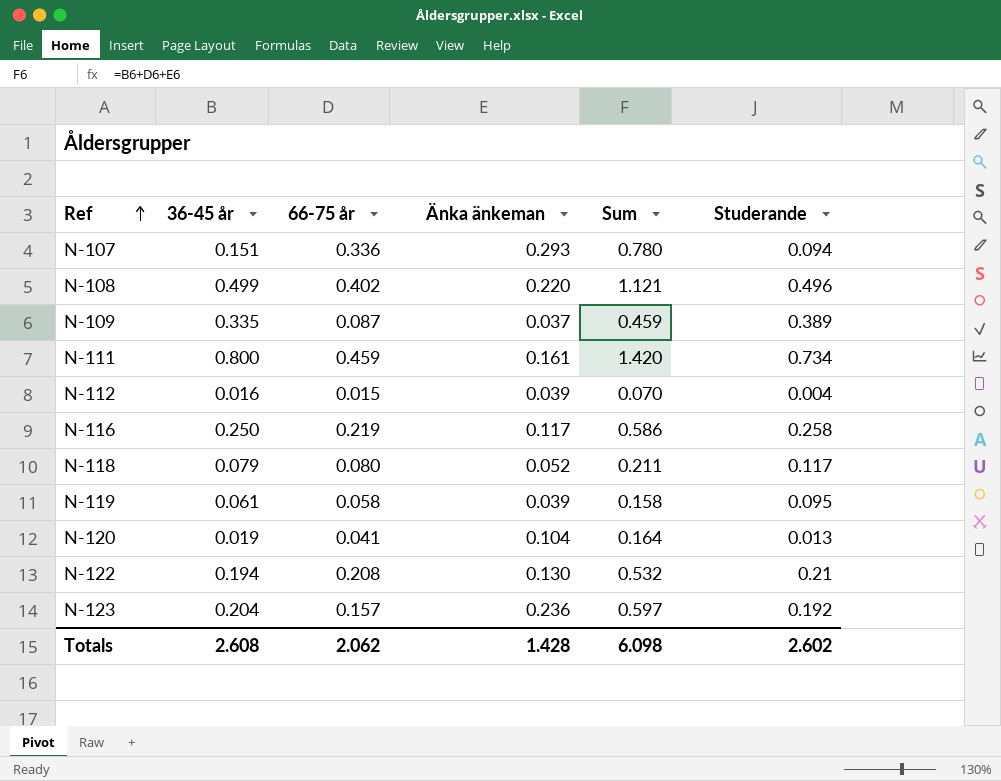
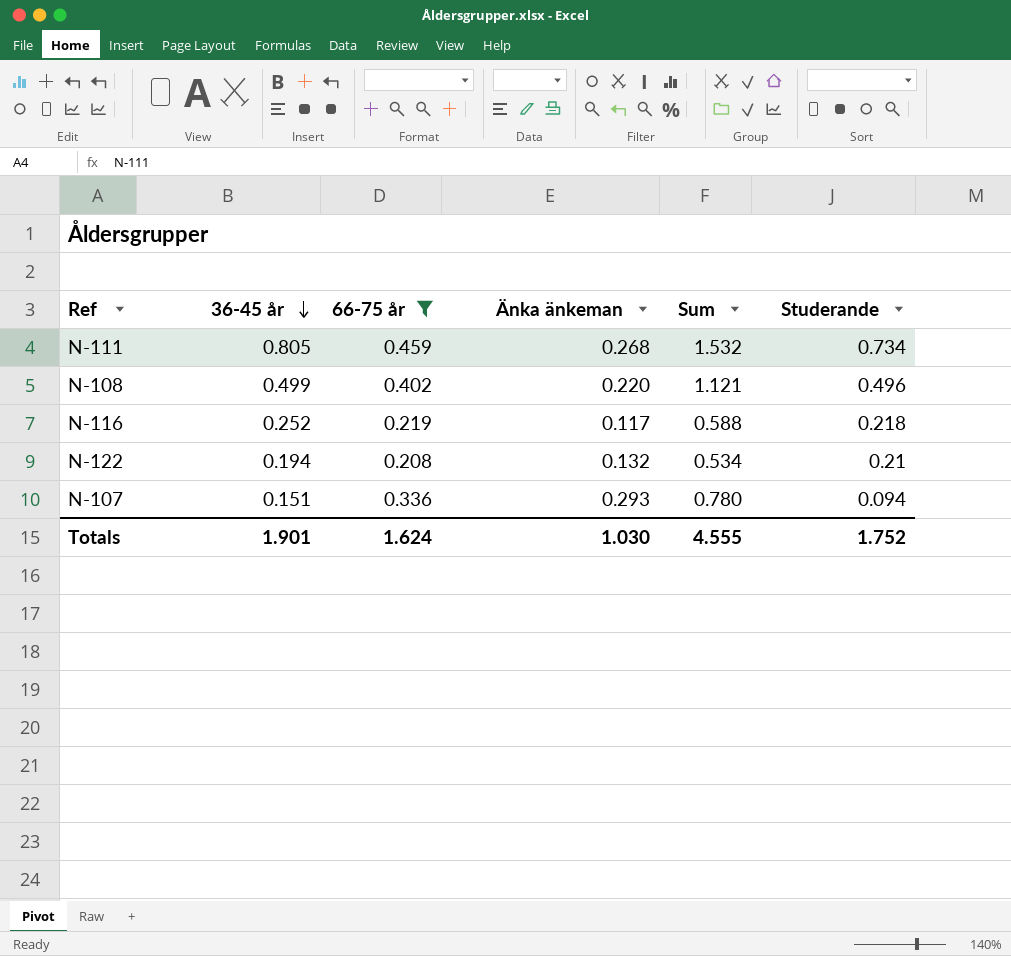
filter: none -> 66-75 år >= 0.208
row order: Ref ascending -> 36-45 år descending
N-111 | 36-45 år: 0.800 -> 0.805
N-111 | Änka änkeman: 0.161 -> 0.268
N-111 | Sum: 1.420 -> 1.532
N-116 | 36-45 år: 0.250 -> 0.252
N-116 | Sum: 0.586 -> 0.588
N-116 | Studerande: 0.258 -> 0.218
N-122 | Änka änkeman: 0.130 -> 0.132
N-122 | Sum: 0.532 -> 0.534
Totals | 36-45 år: 2.608 -> 1.901
Totals | 66-75 år: 2.062 -> 1.624
Totals | Änka änkeman: 1.428 -> 1.030
Totals | Sum: 6.098 -> 4.555
Totals | Studerande: 2.602 -> 1.752

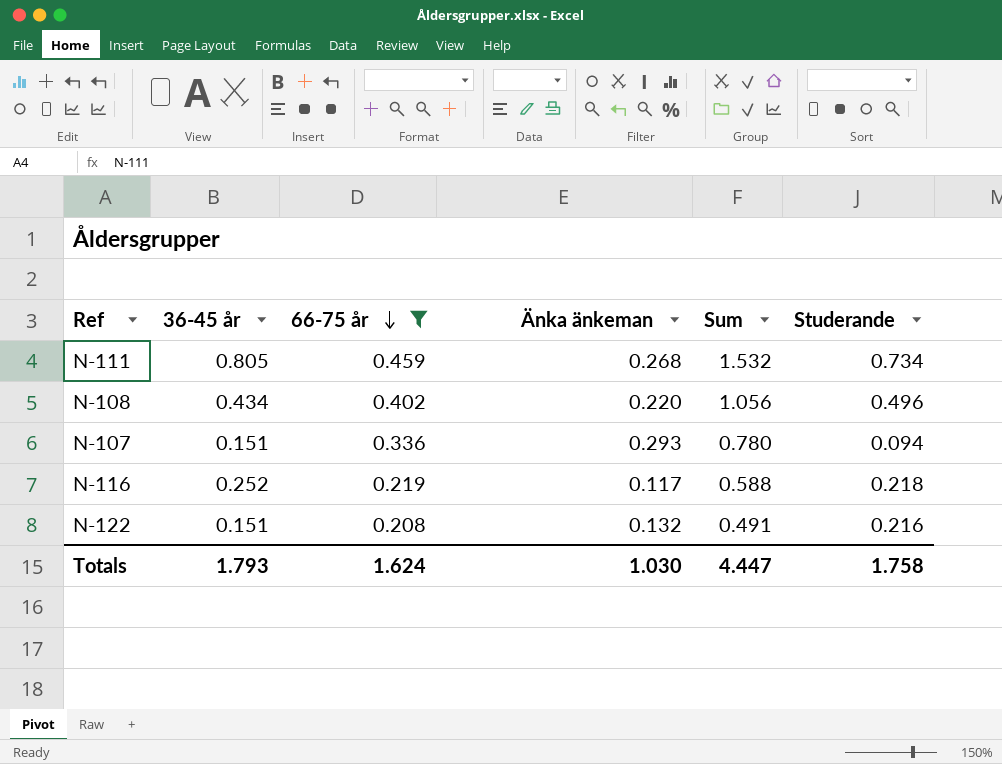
row order: 36-45 år descending -> 66-75 år descending
N-108 | 36-45 år: 0.499 -> 0.434
N-108 | Sum: 1.121 -> 1.056
N-122 | 36-45 år: 0.194 -> 0.151
N-122 | Sum: 0.534 -> 0.491
N-122 | Studerande: 0.21 -> 0.216
Totals | 36-45 år: 1.901 -> 1.793
Totals | Sum: 4.555 -> 4.447
Totals | Studerande: 1.752 -> 1.758

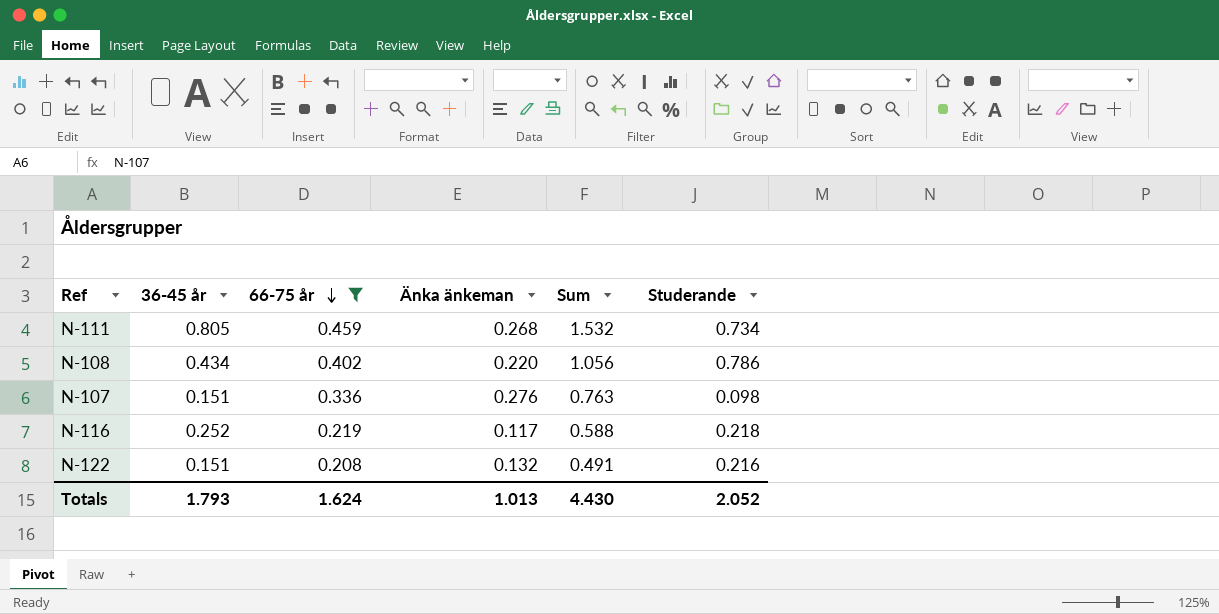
N-108 | Studerande: 0.496 -> 0.786
N-107 | Änka änkeman: 0.293 -> 0.276
N-107 | Sum: 0.780 -> 0.763
N-107 | Studerande: 0.094 -> 0.098
Totals | Änka änkeman: 1.030 -> 1.013
Totals | Sum: 4.447 -> 4.430
Totals | Studerande: 1.758 -> 2.052

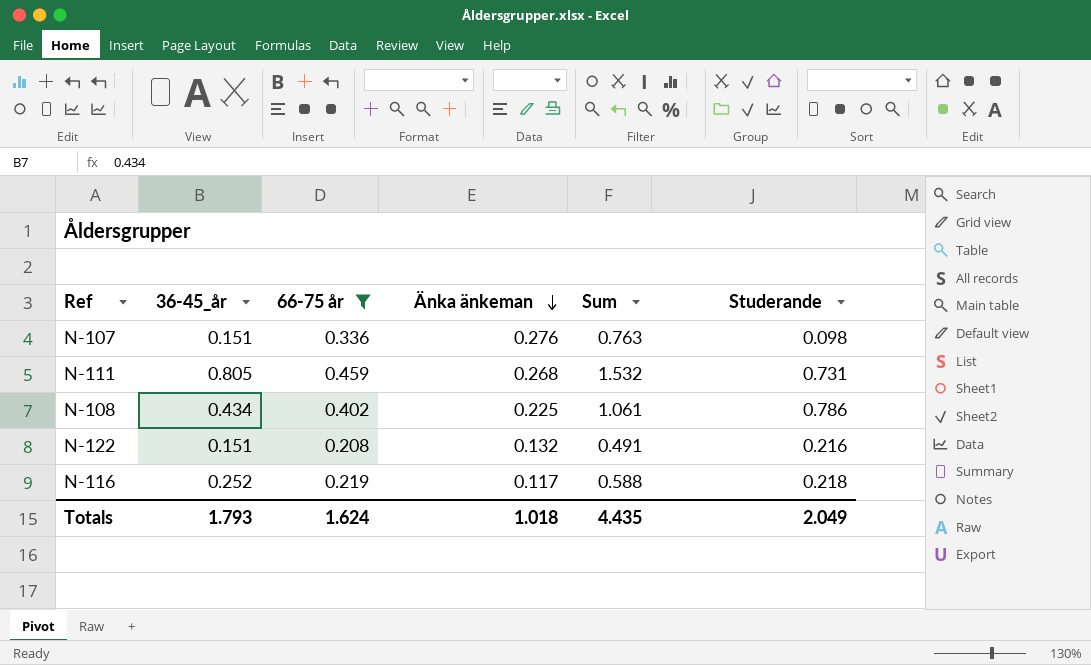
row order: 66-75 år descending -> Änka änkeman descending
column name: 36-45 år -> 36-45_år
N-111 | Studerande: 0.734 -> 0.731
N-108 | Änka änkeman: 0.220 -> 0.225
N-108 | Sum: 1.056 -> 1.061
Totals | Änka änkeman: 1.013 -> 1.018
Totals | Sum: 4.430 -> 4.435
Totals | Studerande: 2.052 -> 2.049

